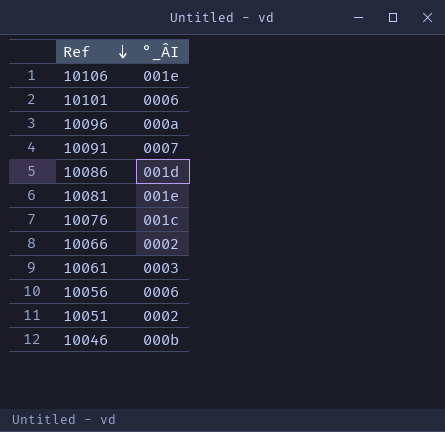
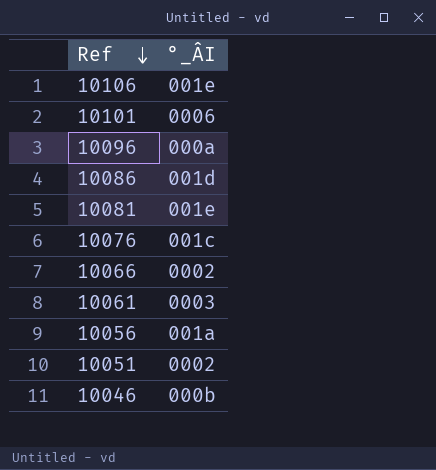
row 10091: 0007 -> none
10056 | °_ÂI: 0006 -> 001a

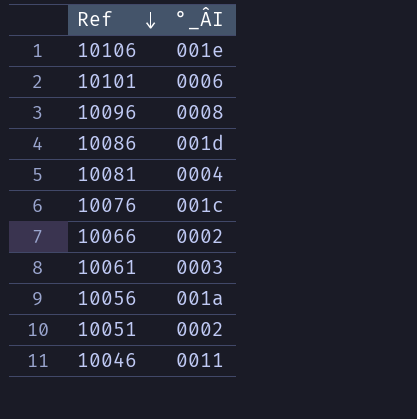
10096 | °_ÂI: 000a -> 0008
10081 | °_ÂI: 001e -> 0004
10046 | °_ÂI: 000b -> 0011

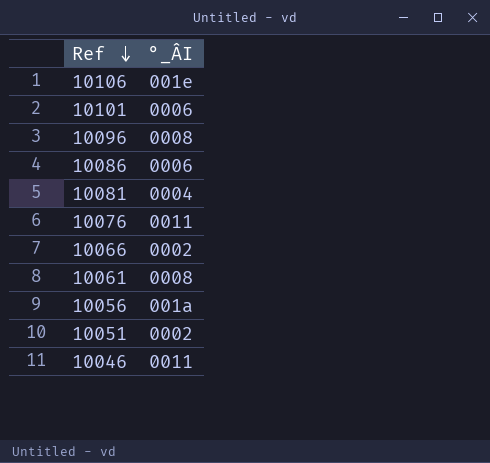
10086 | °_ÂI: 001d -> 0006
10076 | °_ÂI: 001c -> 0011
10061 | °_ÂI: 0003 -> 0008

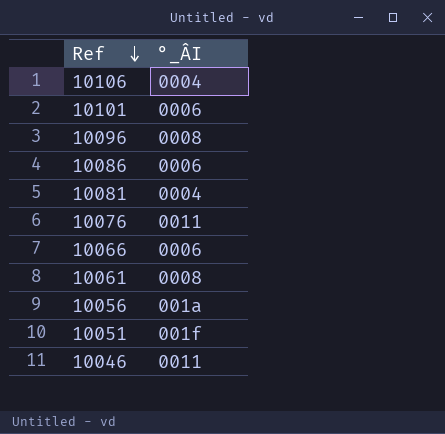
10106 | °_ÂI: 001e -> 0004
10066 | °_ÂI: 0002 -> 0006
10051 | °_ÂI: 0002 -> 001f

